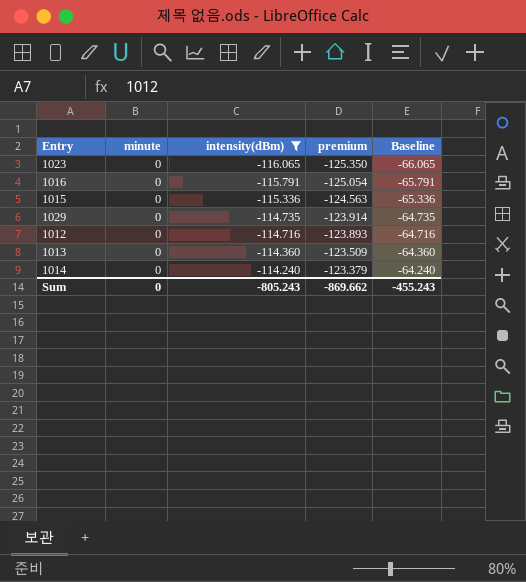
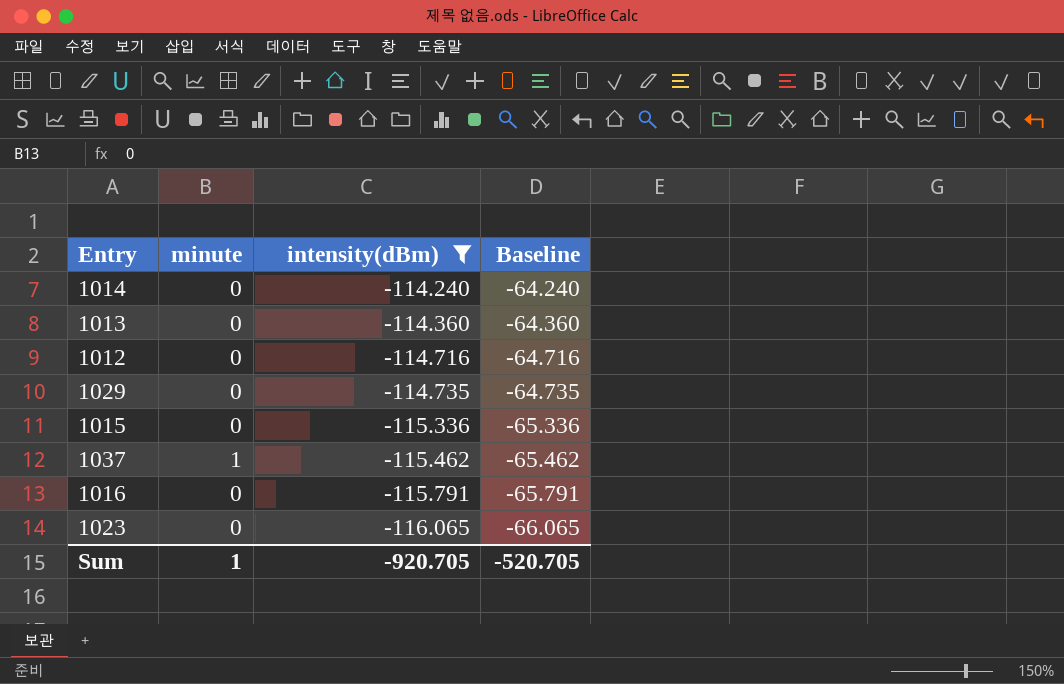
row order: intensity(dBm) ascending -> intensity(dBm) descending
column premium | formula: [intensity(dBm)] * 1.08 -> none
row 1037: none -> 1 | -115.462 | -65.462
Sum | minute: 0 -> 1
Sum | intensity(dBm): -805.243 -> -920.705
Sum | Baseline: -455.243 -> -520.705

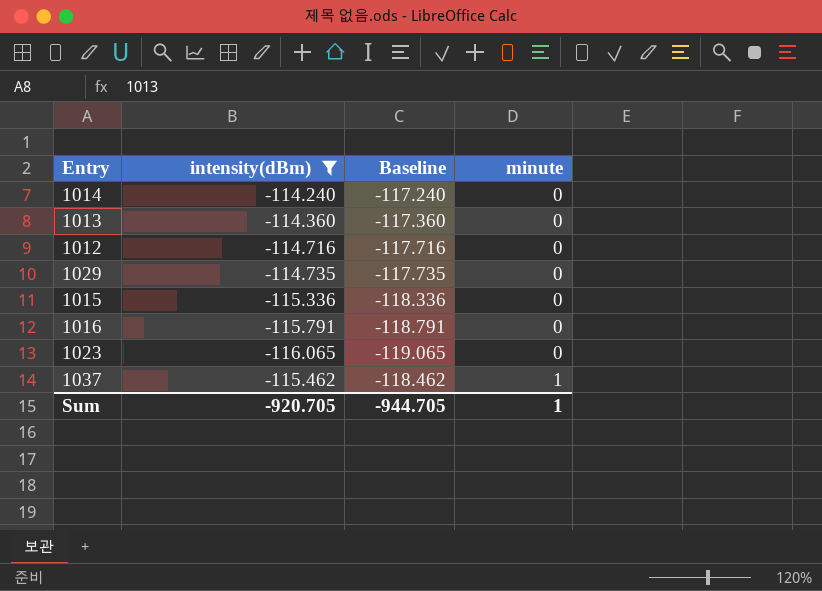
row order: intensity(dBm) descending -> minute ascending
column Baseline | formula: [intensity(dBm)] + 50 -> [intensity(dBm)] - 3
column minute | position: 2 -> 4
Sum | Baseline: -520.705 -> -944.705

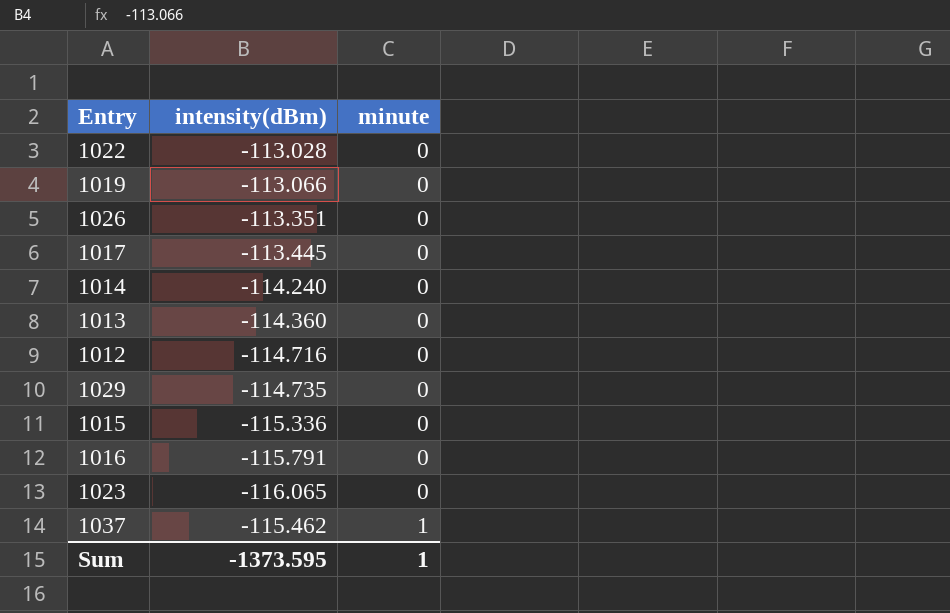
filter: intensity(dBm) <= -114.240 -> none
column Baseline | formula: [intensity(dBm)] - 3 -> none
Sum | intensity(dBm): -920.705 -> -1373.595

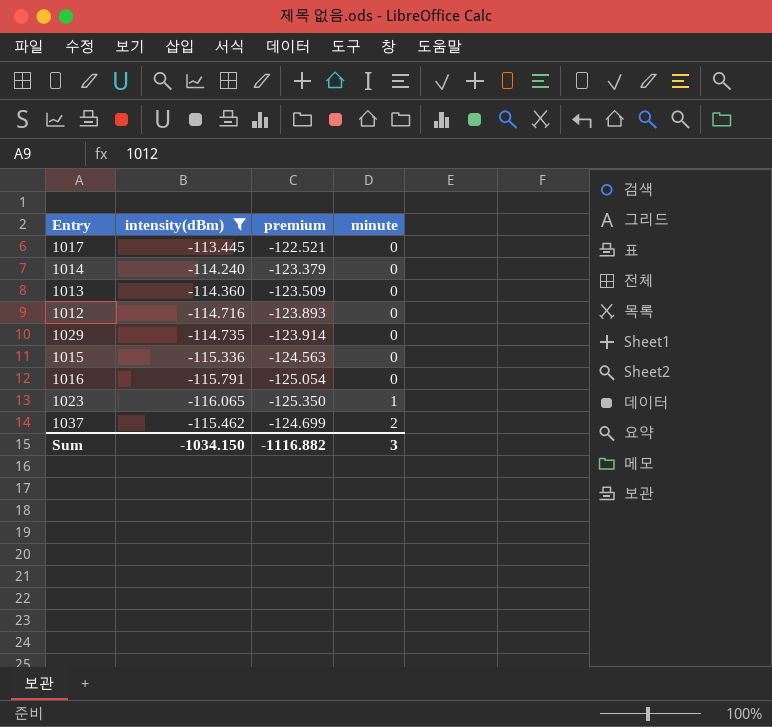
filter: none -> intensity(dBm) <= -113.445
column premium | formula: none -> [intensity(dBm)] * 1.08
1023 | minute: 0 -> 1
1037 | minute: 1 -> 2
Sum | intensity(dBm): -1373.595 -> -1034.150
Sum | minute: 1 -> 3

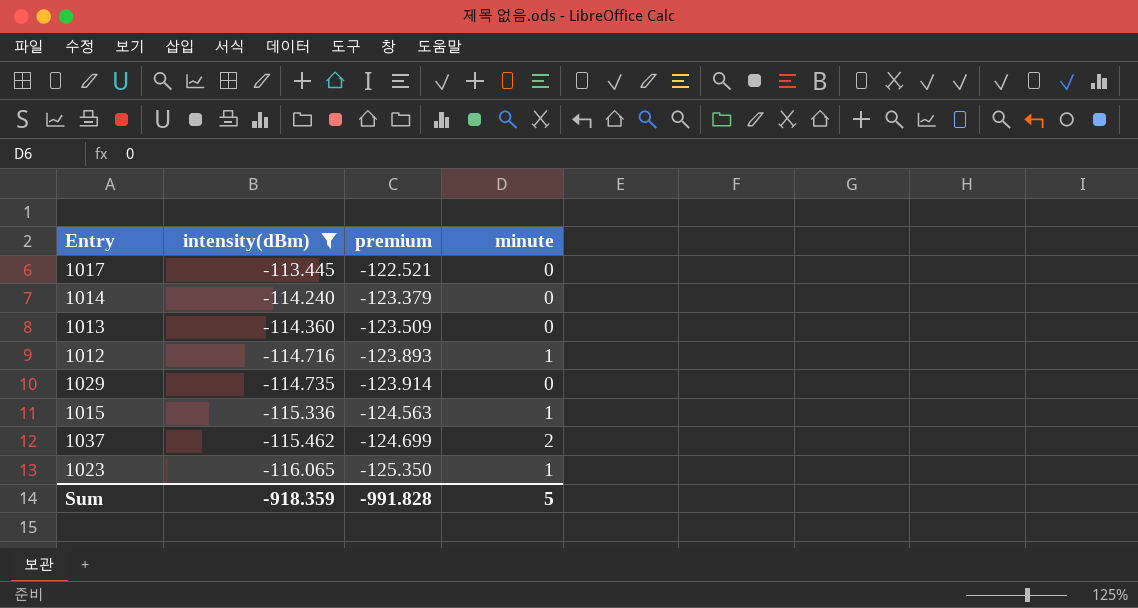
row order: minute ascending -> intensity(dBm) descending
row 1016: -115.791 | -125.054 | 0 -> none
1012 | minute: 0 -> 1
1015 | minute: 0 -> 1
Sum | intensity(dBm): -1034.150 -> -918.359
Sum | premium: -1116.882 -> -991.828
Sum | minute: 3 -> 5

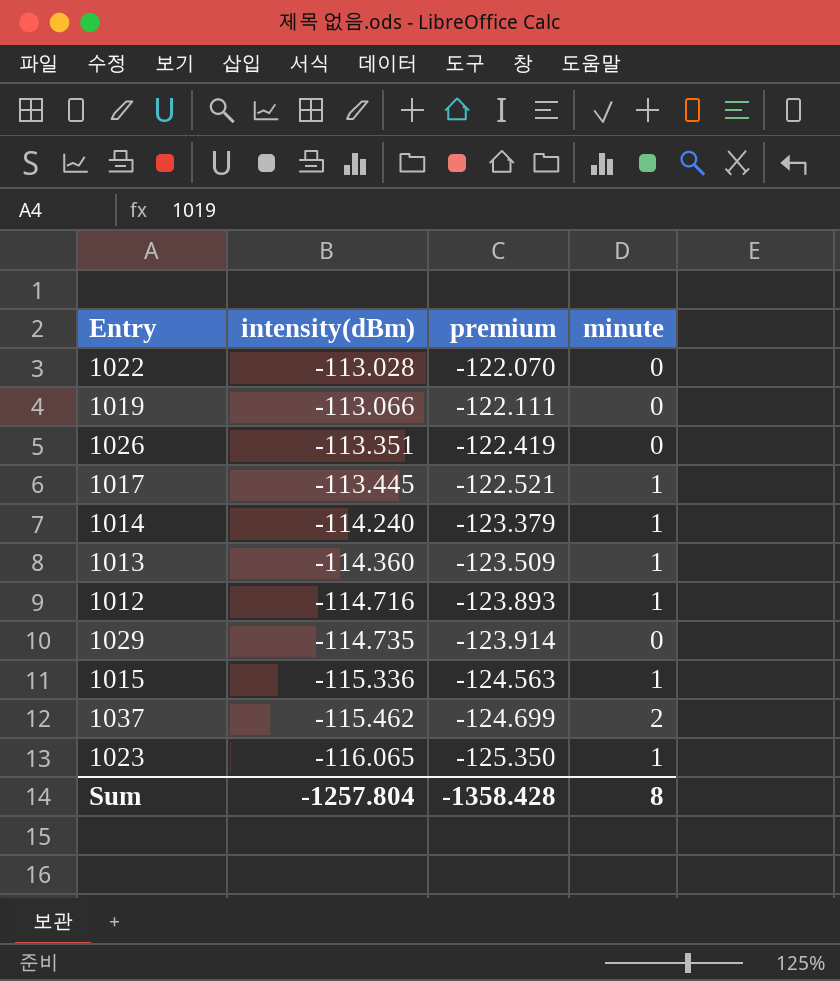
filter: intensity(dBm) <= -113.445 -> none
1017 | minute: 0 -> 1
1014 | minute: 0 -> 1
1013 | minute: 0 -> 1
Sum | intensity(dBm): -918.359 -> -1257.804
Sum | premium: -991.828 -> -1358.428
Sum | minute: 5 -> 8

